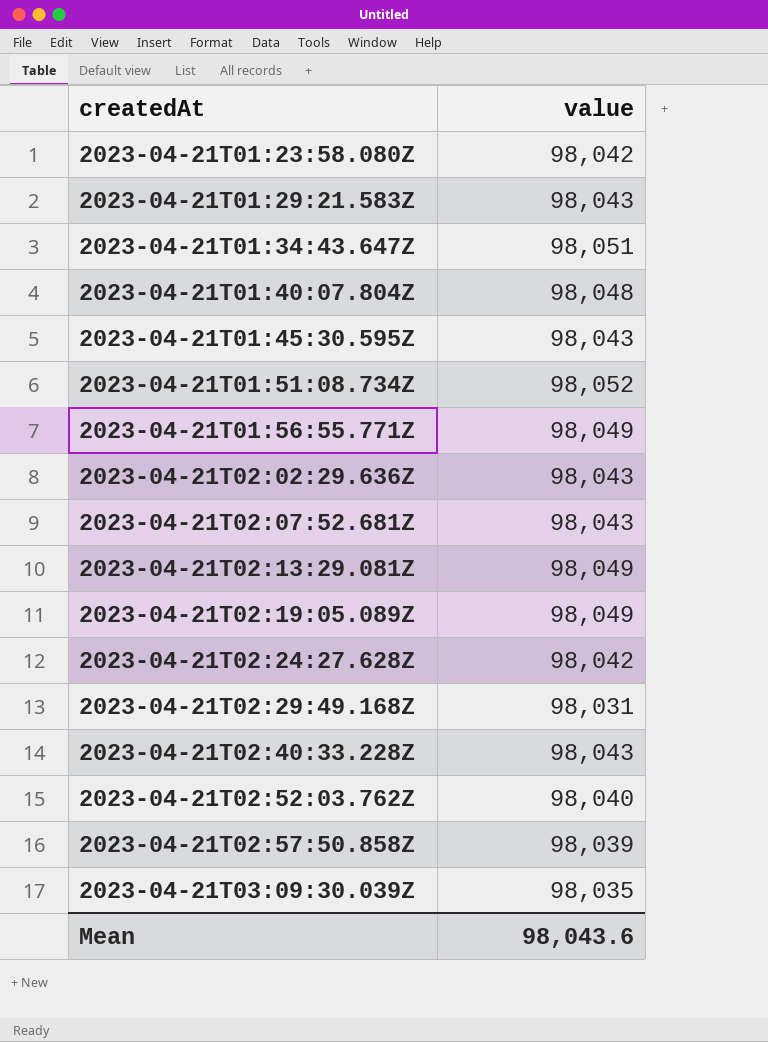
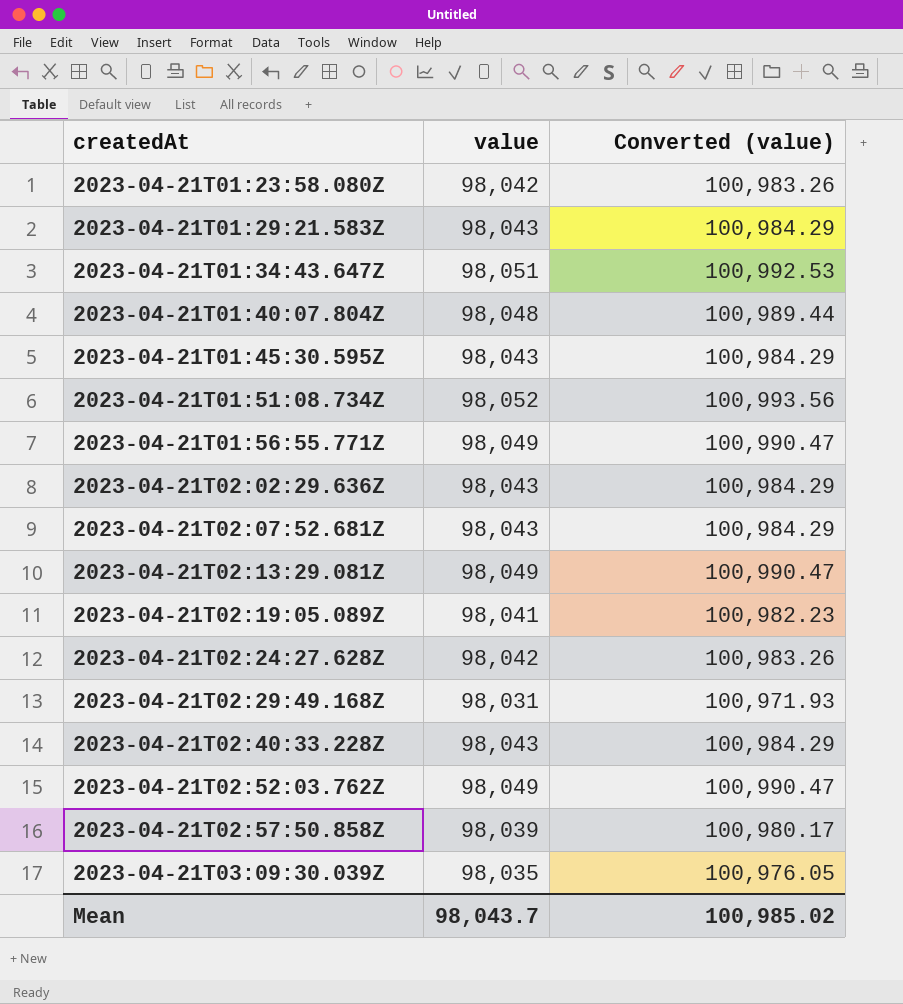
column Converted (value) | formula: none -> [value] * 1.03
2023-04-21T02:19:05.089Z | value: 98,049 -> 98,041
2023-04-21T02:52:03.762Z | value: 98,040 -> 98,049
Mean | value: 98,043.6 -> 98,043.7

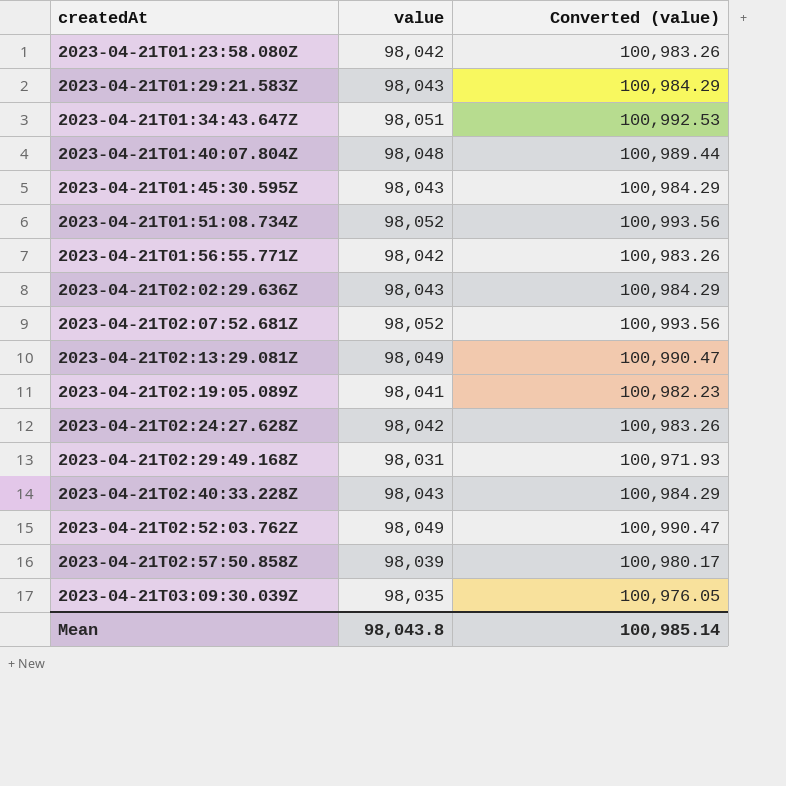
2023-04-21T01:56:55.771Z | value: 98,049 -> 98,042
2023-04-21T01:56:55.771Z | Converted (value): 100,990.47 -> 100,983.26
2023-04-21T02:07:52.681Z | value: 98,043 -> 98,052
2023-04-21T02:07:52.681Z | Converted (value): 100,984.29 -> 100,993.56
Mean | value: 98,043.7 -> 98,043.8
Mean | Converted (value): 100,985.02 -> 100,985.14

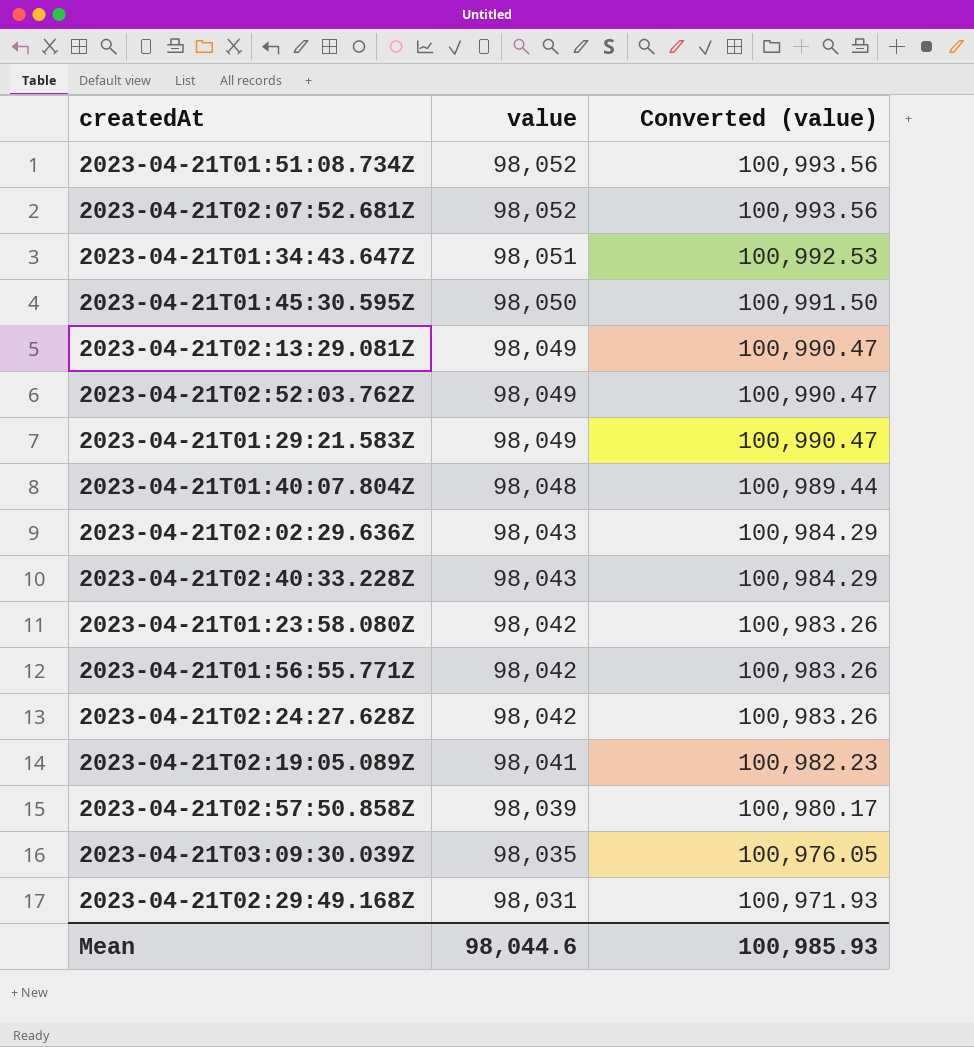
row order: createdAt ascending -> value descending
2023-04-21T01:45:30.595Z | value: 98,043 -> 98,050
2023-04-21T01:45:30.595Z | Converted (value): 100,984.29 -> 100,991.50
2023-04-21T01:29:21.583Z | value: 98,043 -> 98,049
2023-04-21T01:29:21.583Z | Converted (value): 100,984.29 -> 100,990.47
Mean | value: 98,043.8 -> 98,044.6
Mean | Converted (value): 100,985.14 -> 100,985.93

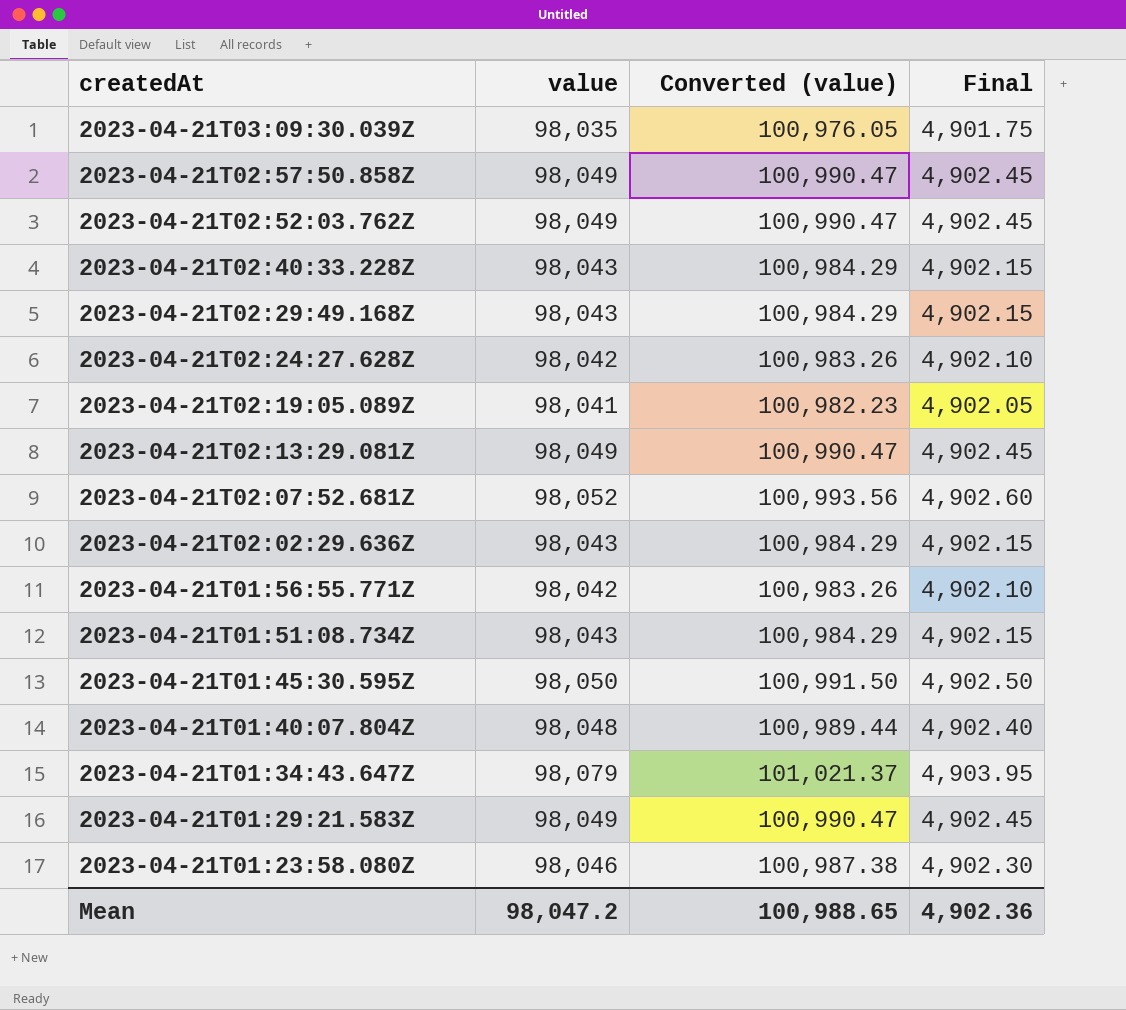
row order: value descending -> createdAt descending
column Final | formula: none -> [value] * 0.05
2023-04-21T02:57:50.858Z | value: 98,039 -> 98,049
2023-04-21T02:57:50.858Z | Converted (value): 100,980.17 -> 100,990.47
2023-04-21T02:29:49.168Z | value: 98,031 -> 98,043
2023-04-21T02:29:49.168Z | Converted (value): 100,971.93 -> 100,984.29
2023-04-21T01:51:08.734Z | value: 98,052 -> 98,043
2023-04-21T01:51:08.734Z | Converted (value): 100,993.56 -> 100,984.29
2023-04-21T01:34:43.647Z | value: 98,051 -> 98,079
2023-04-21T01:34:43.647Z | Converted (value): 100,992.53 -> 101,021.37
2023-04-21T01:23:58.080Z | value: 98,042 -> 98,046
2023-04-21T01:23:58.080Z | Converted (value): 100,983.26 -> 100,987.38
Mean | value: 98,044.6 -> 98,047.2
Mean | Converted (value): 100,985.93 -> 100,988.65

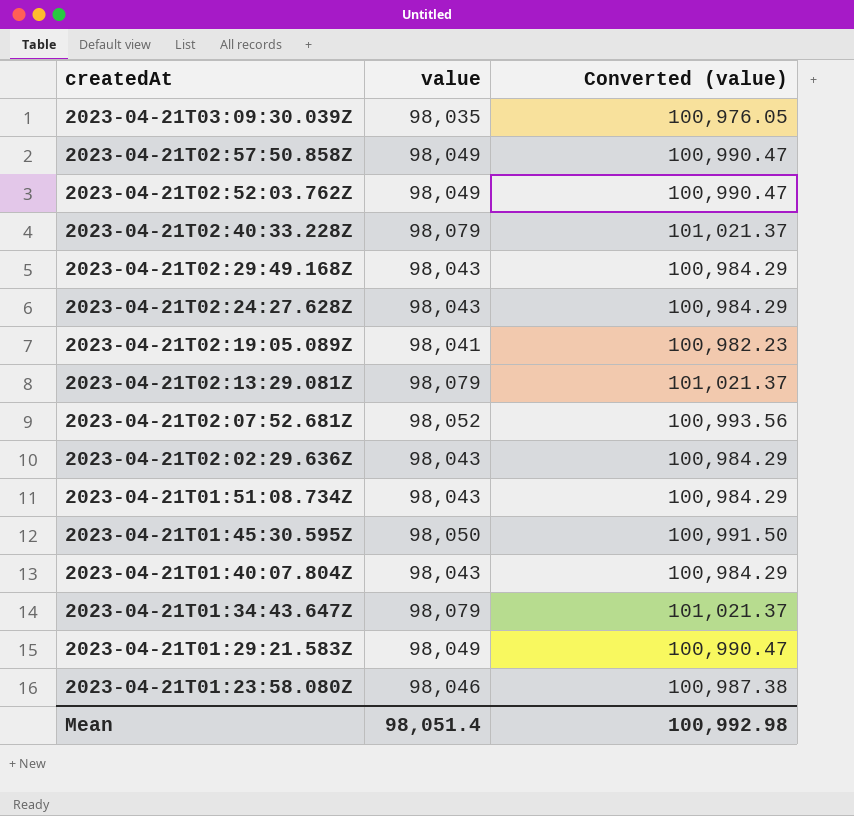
column Final | formula: [value] * 0.05 -> none
row 2023-04-21T01:56:55.771Z: 98,042 | 100,983.26 | 4,902.10 -> none
2023-04-21T02:40:33.228Z | value: 98,043 -> 98,079
2023-04-21T02:40:33.228Z | Converted (value): 100,984.29 -> 101,021.37
2023-04-21T02:24:27.628Z | value: 98,042 -> 98,043
2023-04-21T02:24:27.628Z | Converted (value): 100,983.26 -> 100,984.29
2023-04-21T02:13:29.081Z | value: 98,049 -> 98,079
2023-04-21T02:13:29.081Z | Converted (value): 100,990.47 -> 101,021.37
2023-04-21T01:40:07.804Z | value: 98,048 -> 98,043
2023-04-21T01:40:07.804Z | Converted (value): 100,989.44 -> 100,984.29
Mean | value: 98,047.2 -> 98,051.4
Mean | Converted (value): 100,988.65 -> 100,992.98

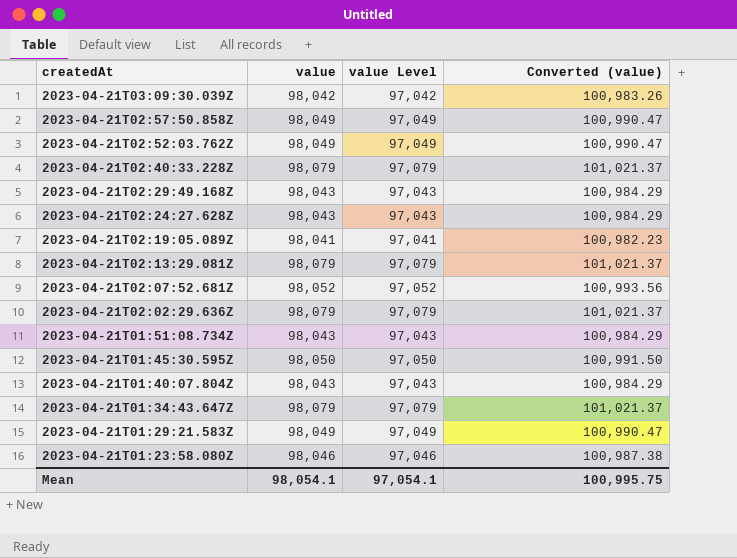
column value Level | formula: none -> [value] - 1000
2023-04-21T03:09:30.039Z | value: 98,035 -> 98,042
2023-04-21T03:09:30.039Z | Converted (value): 100,976.05 -> 100,983.26
2023-04-21T02:02:29.636Z | value: 98,043 -> 98,079
2023-04-21T02:02:29.636Z | Converted (value): 100,984.29 -> 101,021.37
Mean | value: 98,051.4 -> 98,054.1
Mean | Converted (value): 100,992.98 -> 100,995.75

